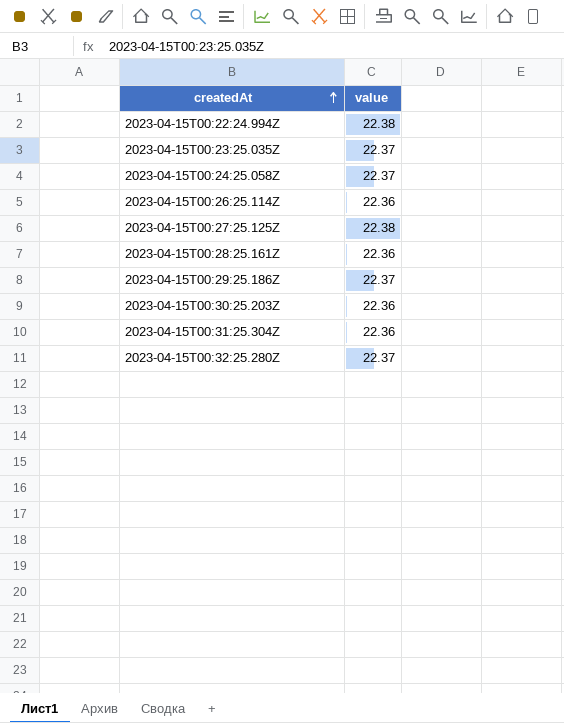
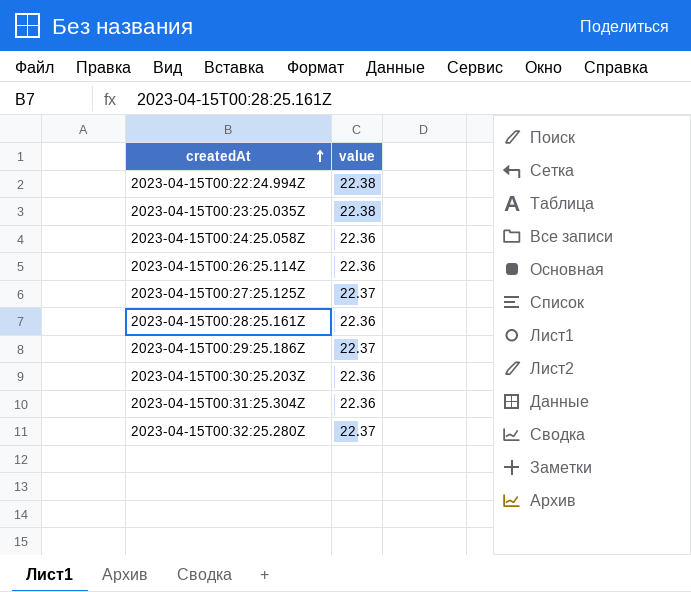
2023-04-15T00:23:25.035Z | value: 22.37 -> 22.38
2023-04-15T00:24:25.058Z | value: 22.37 -> 22.36
2023-04-15T00:27:25.125Z | value: 22.38 -> 22.37

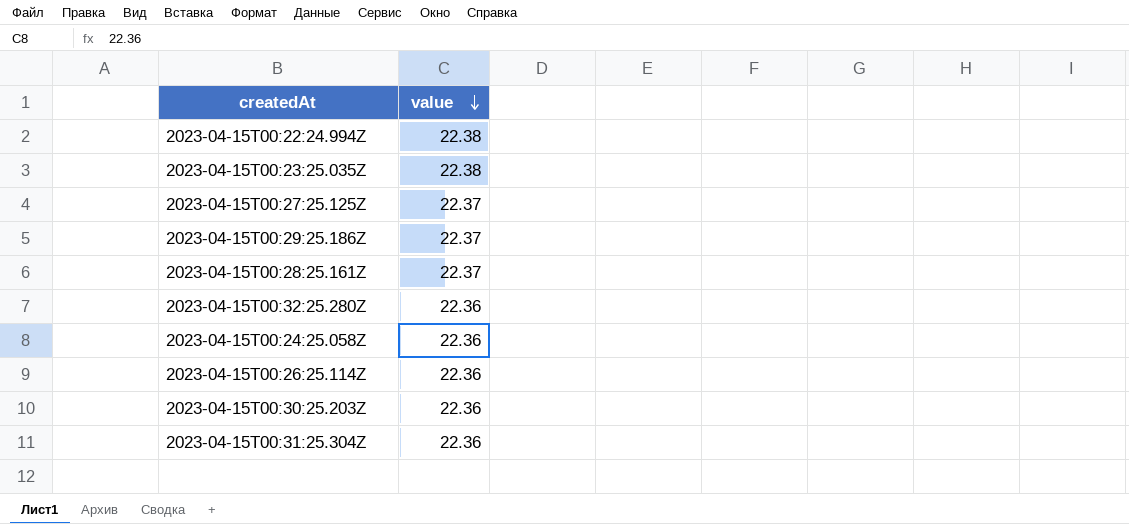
row order: createdAt ascending -> value descending
2023-04-15T00:28:25.161Z | value: 22.36 -> 22.37
2023-04-15T00:32:25.280Z | value: 22.37 -> 22.36

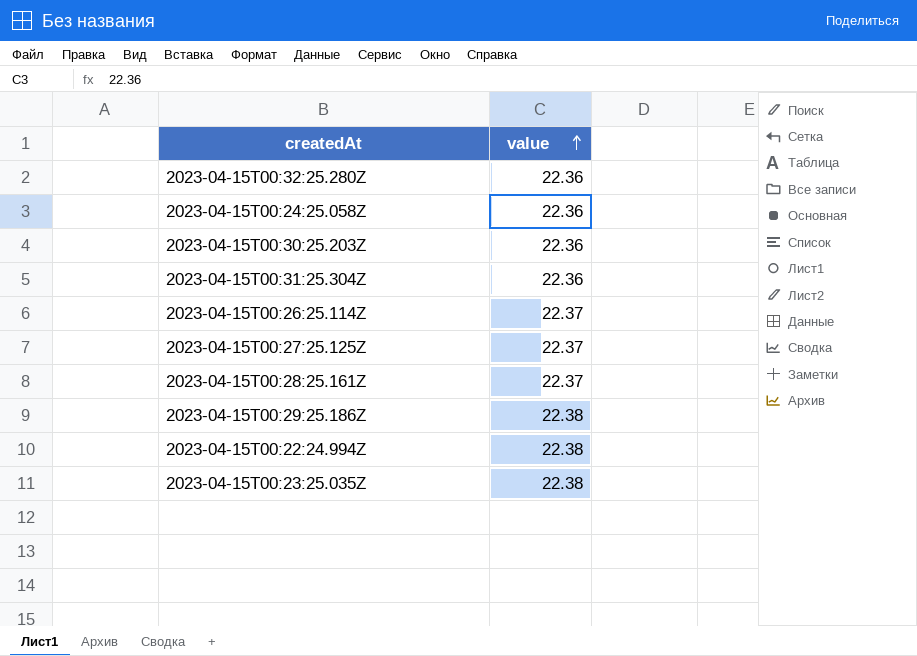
row order: value descending -> value ascending
2023-04-15T00:26:25.114Z | value: 22.36 -> 22.37
2023-04-15T00:29:25.186Z | value: 22.37 -> 22.38

